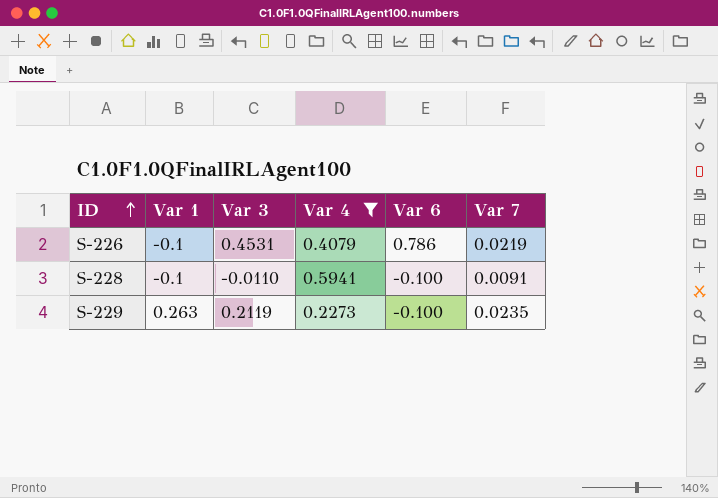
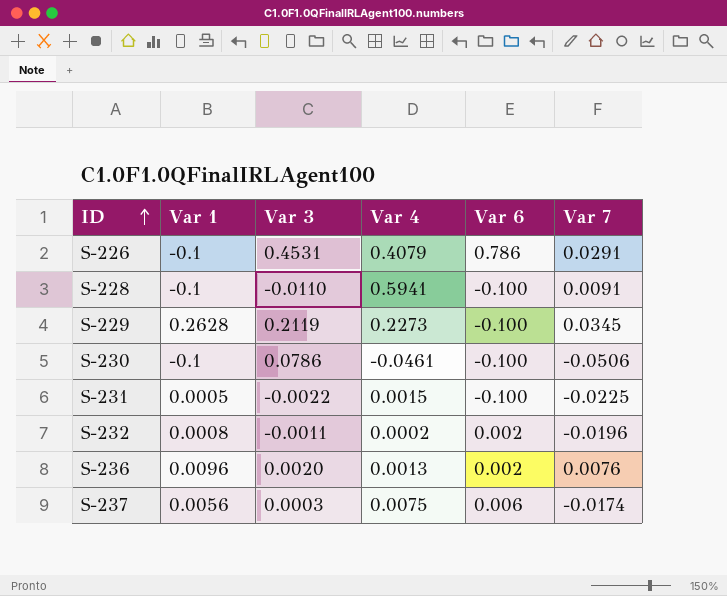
filter: Var 4 >= 0.2273 -> none
S-226 | Var 7: 0.0219 -> 0.0291
S-229 | Var 1: 0.263 -> 0.2628
S-229 | Var 7: 0.0235 -> 0.0345

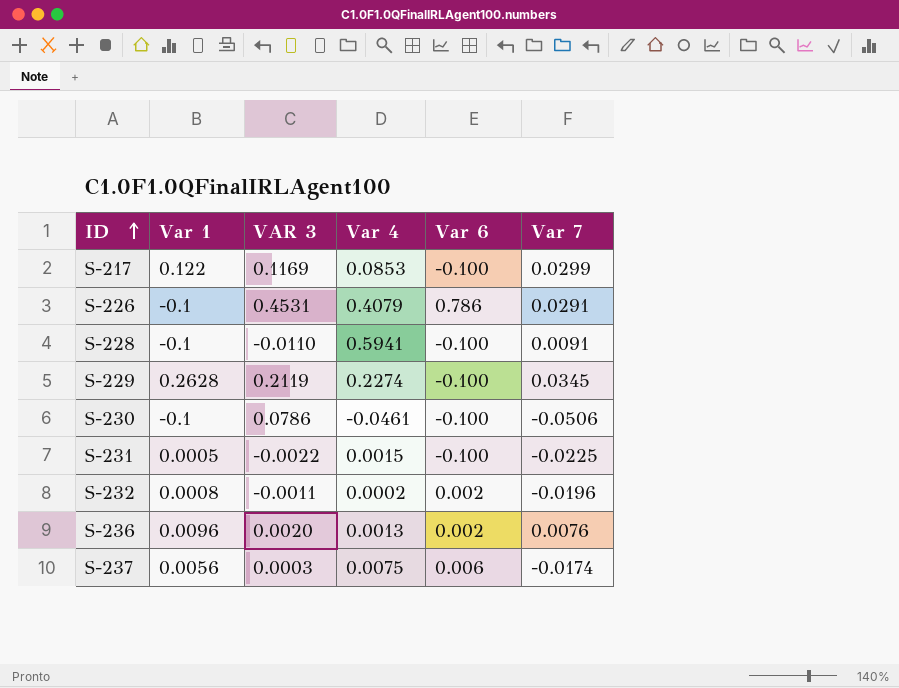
column name: Var 3 -> VAR 3
row S-217: none -> 0.122 | 0.1169 | 0.0853 | -0.100 | 0.0299
S-229 | Var 4: 0.2273 -> 0.2274

